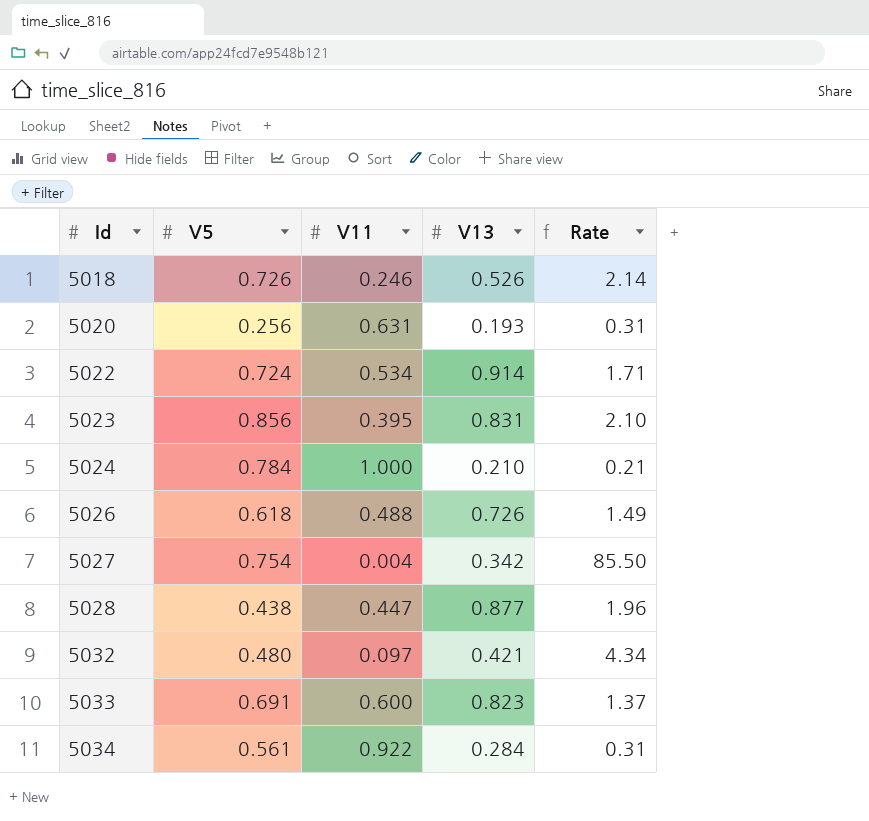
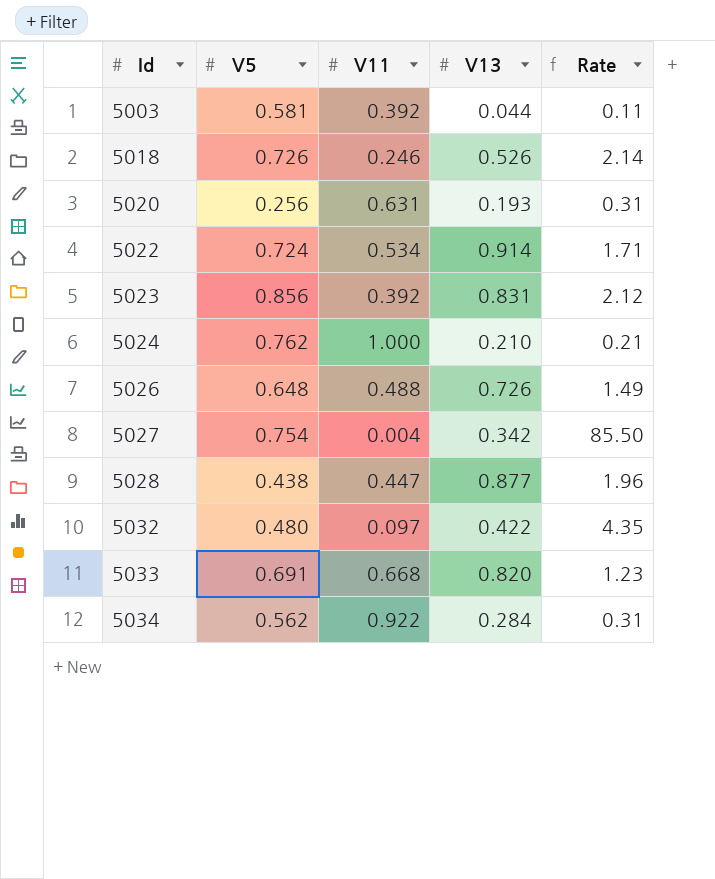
row 5003: none -> 0.581 | 0.392 | 0.044 | 0.11
5023 | V11: 0.395 -> 0.392
5023 | Rate: 2.10 -> 2.12
5024 | V5: 0.784 -> 0.762
5026 | V5: 0.618 -> 0.648
5032 | V13: 0.421 -> 0.422
5032 | Rate: 4.34 -> 4.35
5033 | V11: 0.600 -> 0.668
5033 | V13: 0.823 -> 0.820
5033 | Rate: 1.37 -> 1.23
5034 | V5: 0.561 -> 0.562

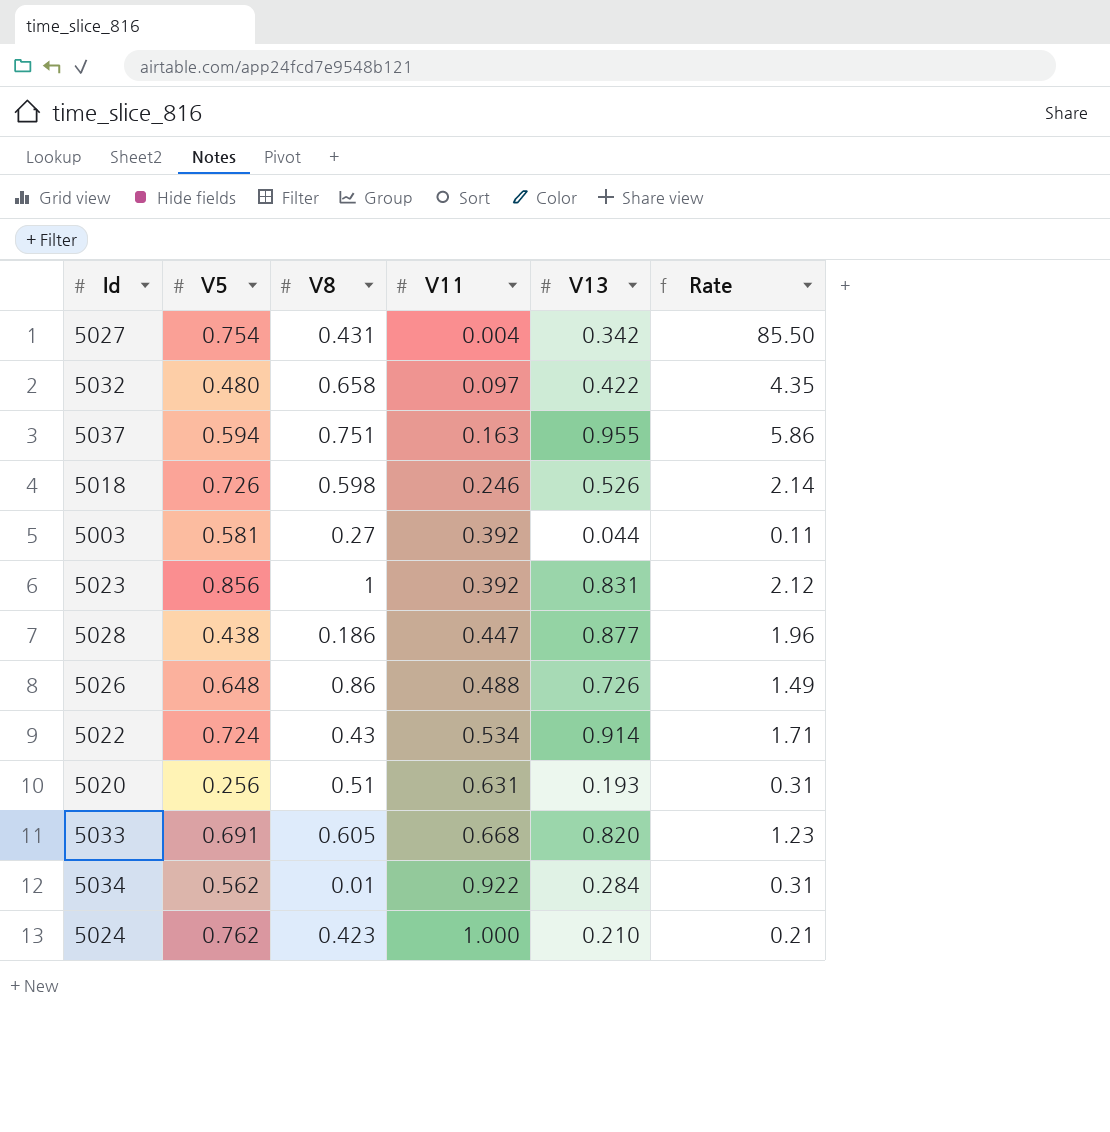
row order: Id ascending -> V11 ascending
column V8 | position: none -> 3
row 5037: none -> 0.594 | 0.751 | 0.163 | 0.955 | 5.86

